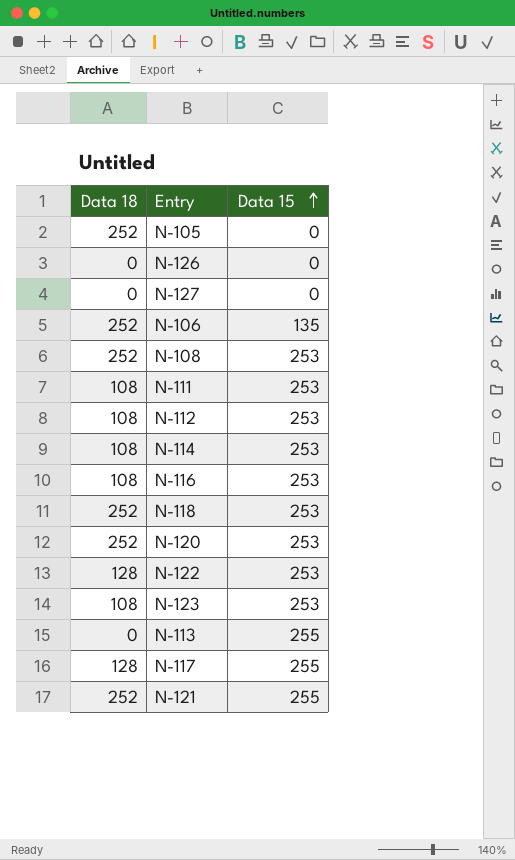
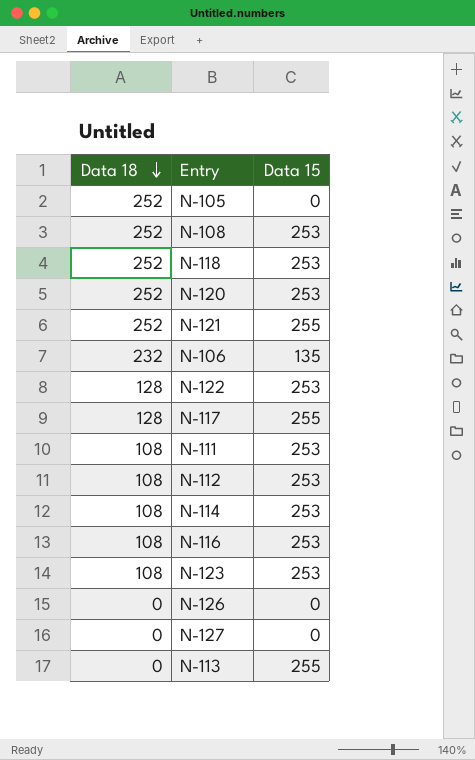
row order: Data 15 ascending -> Data 18 descending
N-106 | Data 18: 252 -> 232

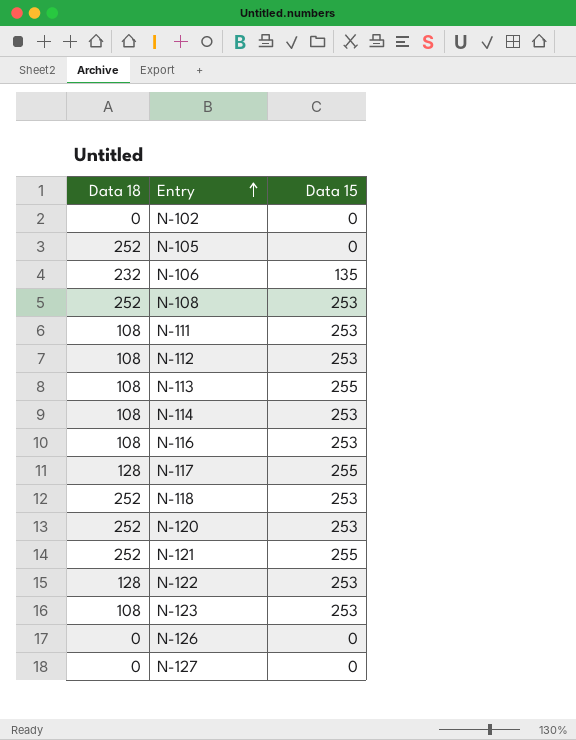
row order: Data 18 descending -> Entry ascending
row N-102: none -> 0 | 0
N-113 | Data 18: 0 -> 108

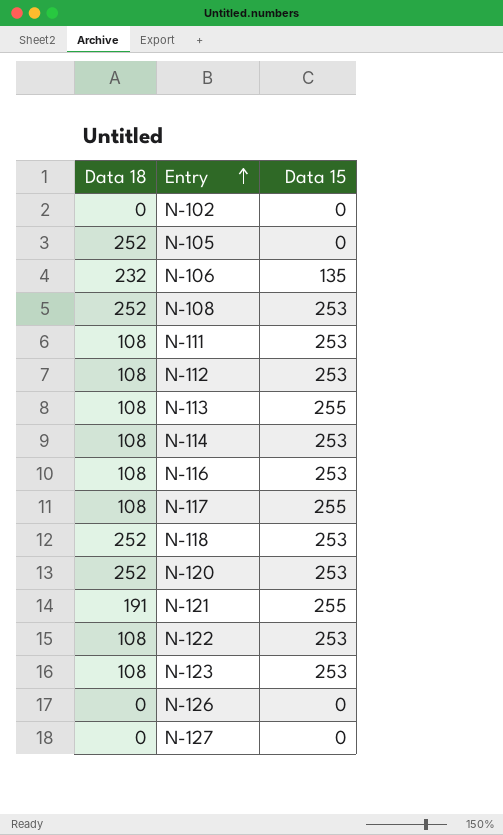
N-117 | Data 18: 128 -> 108
N-121 | Data 18: 252 -> 191
N-122 | Data 18: 128 -> 108

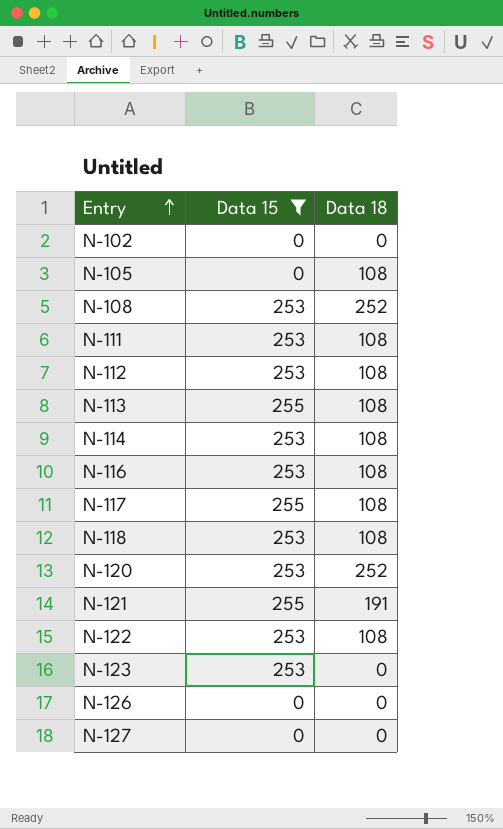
filter: none -> Data 15 != 135
column Data 18 | position: 1 -> 3
N-105 | Data 18: 252 -> 108
N-118 | Data 18: 252 -> 108
N-123 | Data 18: 108 -> 0

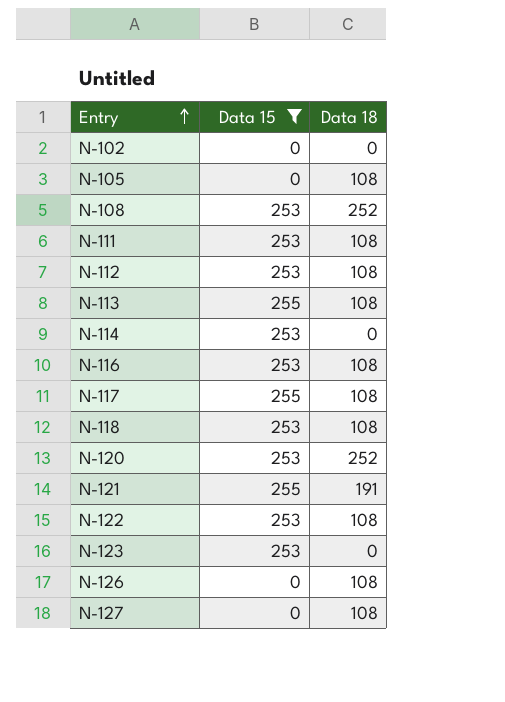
N-114 | Data 18: 108 -> 0
N-126 | Data 18: 0 -> 108
N-127 | Data 18: 0 -> 108

